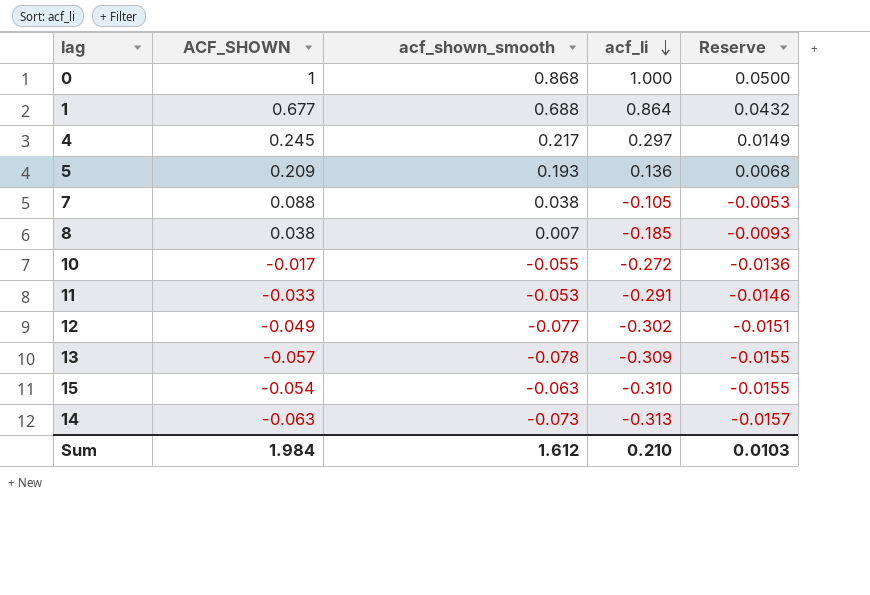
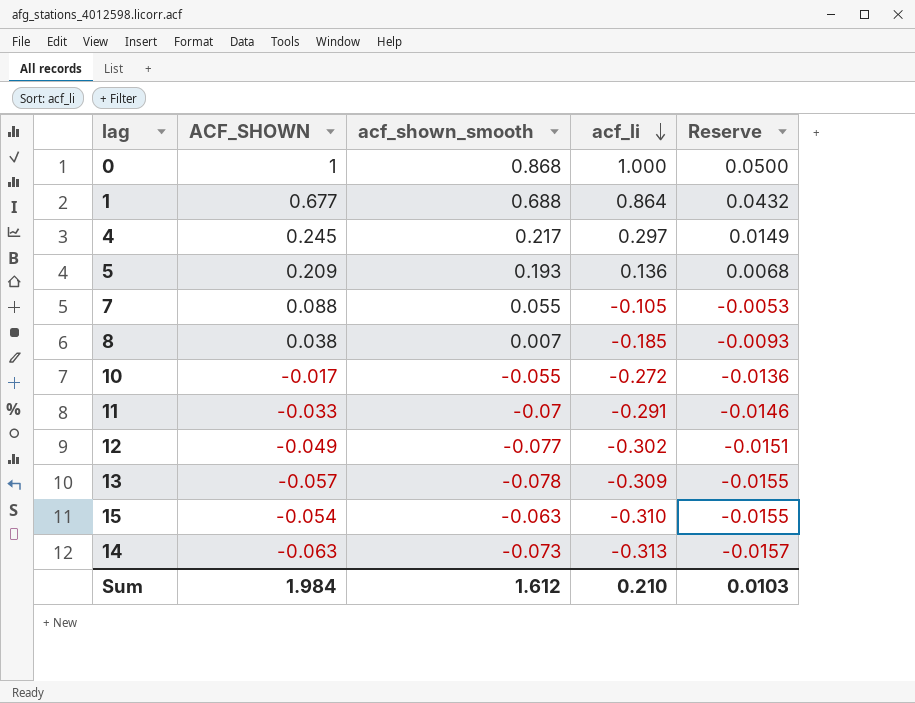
7 | acf_shown_smooth: 0.038 -> 0.055
11 | acf_shown_smooth: -0.053 -> -0.07

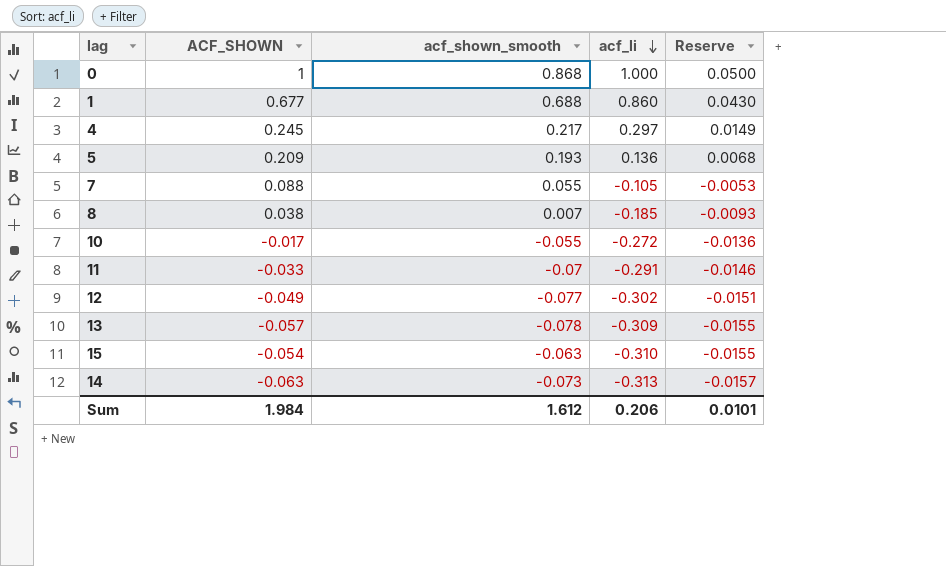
1 | acf_li: 0.864 -> 0.860
1 | Reserve: 0.0432 -> 0.0430
Sum | acf_li: 0.210 -> 0.206
Sum | Reserve: 0.0103 -> 0.0101

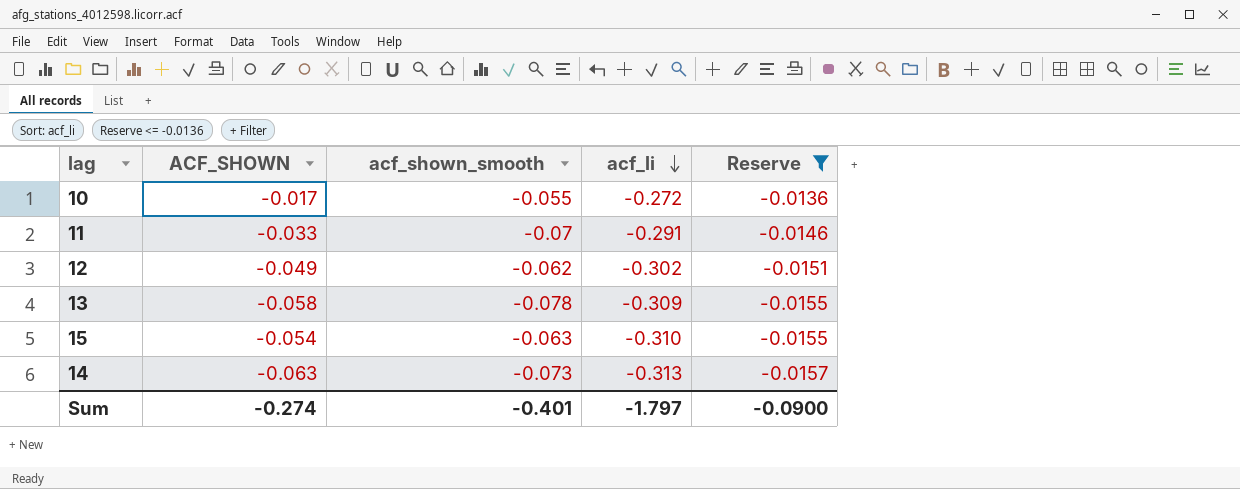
filter: none -> Reserve <= -0.0136
12 | acf_shown_smooth: -0.077 -> -0.062
13 | ACF_SHOWN: -0.057 -> -0.058
Sum | ACF_SHOWN: 1.984 -> -0.274
Sum | acf_shown_smooth: 1.612 -> -0.401
Sum | acf_li: 0.206 -> -1.797
Sum | Reserve: 0.0101 -> -0.0900

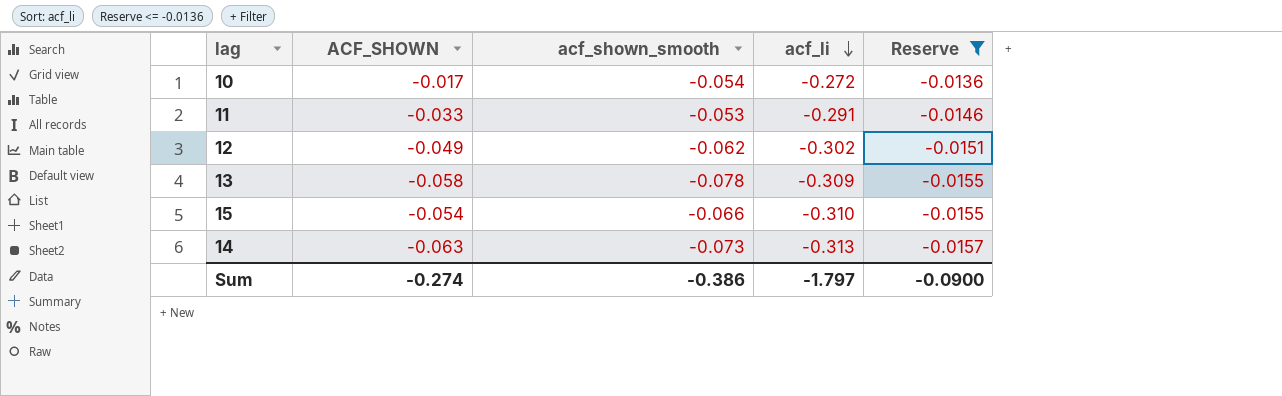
10 | acf_shown_smooth: -0.055 -> -0.054
11 | acf_shown_smooth: -0.07 -> -0.053
15 | acf_shown_smooth: -0.063 -> -0.066
Sum | acf_shown_smooth: -0.401 -> -0.386

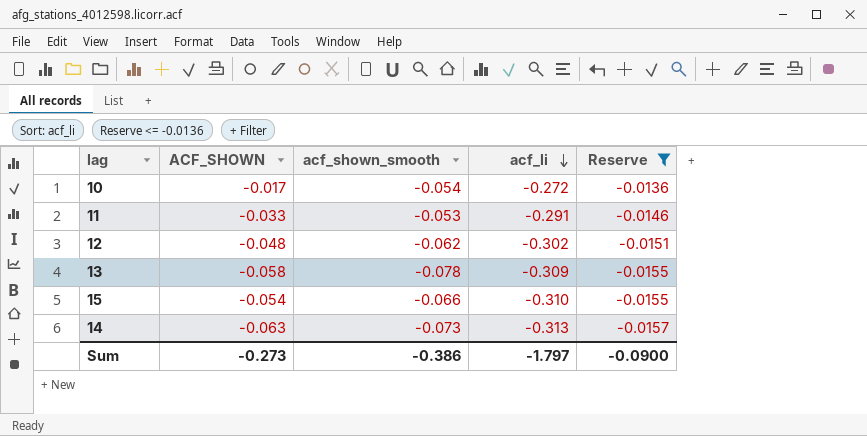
12 | ACF_SHOWN: -0.049 -> -0.048
Sum | ACF_SHOWN: -0.274 -> -0.273

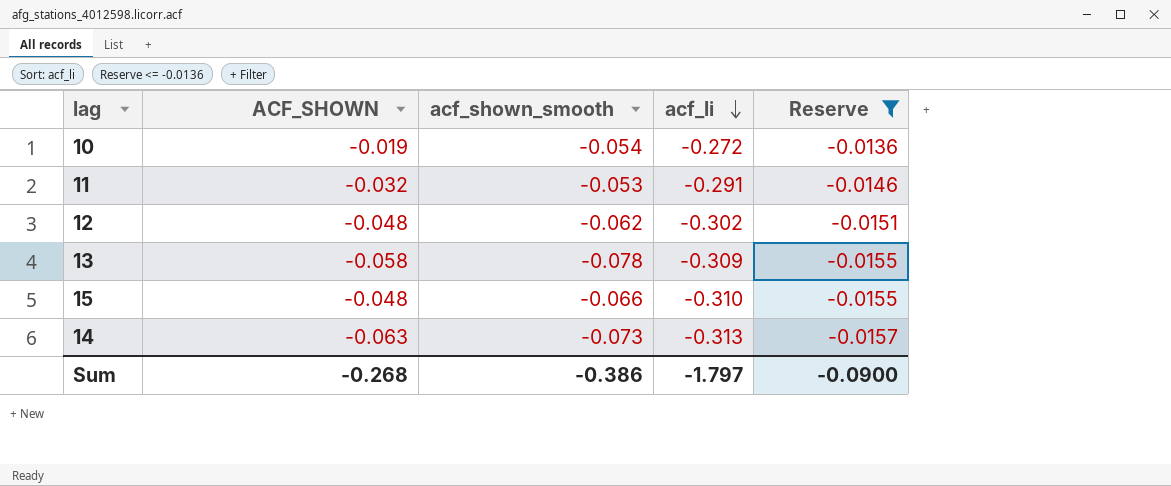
10 | ACF_SHOWN: -0.017 -> -0.019
11 | ACF_SHOWN: -0.033 -> -0.032
15 | ACF_SHOWN: -0.054 -> -0.048
Sum | ACF_SHOWN: -0.273 -> -0.268

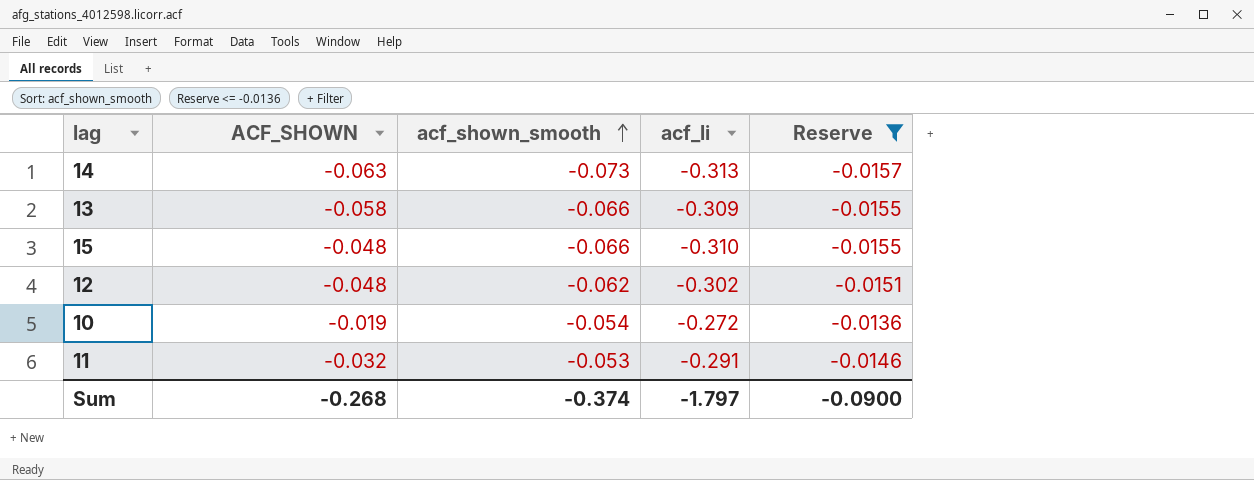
row order: acf_li descending -> acf_shown_smooth ascending
13 | acf_shown_smooth: -0.078 -> -0.066
Sum | acf_shown_smooth: -0.386 -> -0.374

